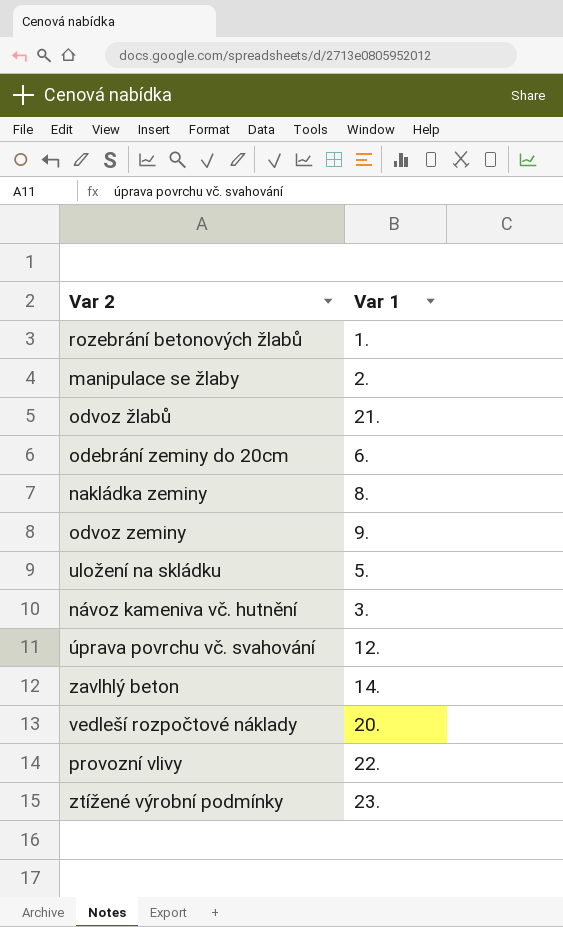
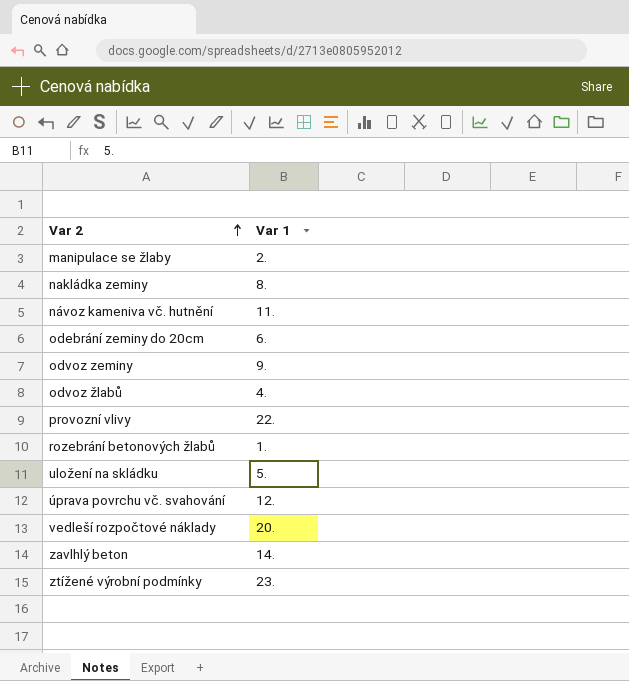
row order: none -> Var 2 ascending
návoz kameniva vč. hutnění | Var 1: 3. -> 11.
odvoz žlabů | Var 1: 21. -> 4.

